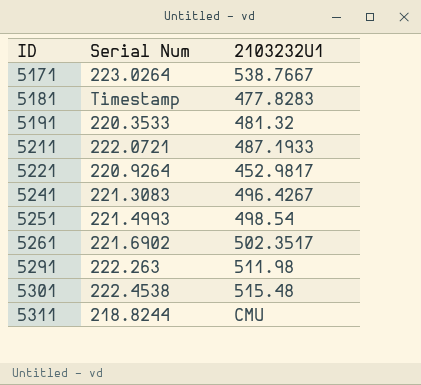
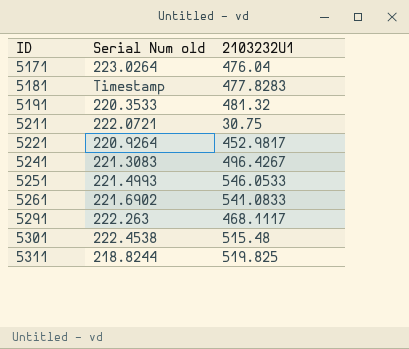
column name: Serial Num -> Serial Num old
5171 | 2103232U1: 538.7667 -> 476.04
5211 | 2103232U1: 487.1933 -> 30.75
5251 | 2103232U1: 498.54 -> 546.0533
5261 | 2103232U1: 502.3517 -> 541.0833
5291 | 2103232U1: 511.98 -> 468.1117
5311 | 2103232U1: CMU -> 519.825

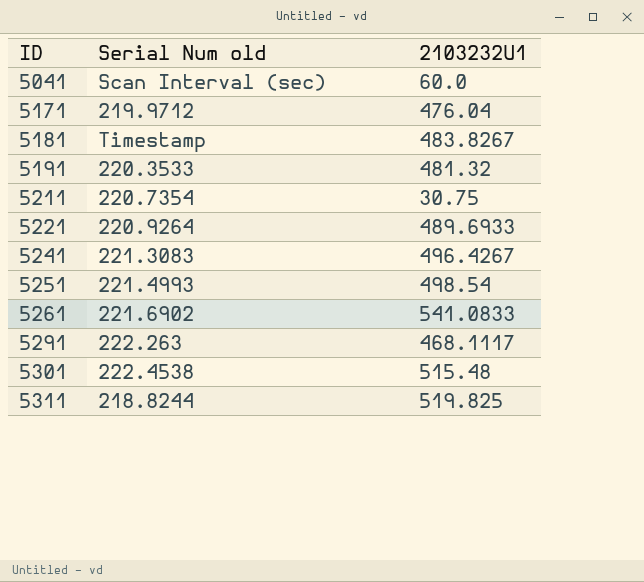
row 5041: none -> Scan Interval (sec) | 60.0
5171 | Serial Num old: 223.0264 -> 219.9712
5181 | 2103232U1: 477.8283 -> 483.8267
5211 | Serial Num old: 222.0721 -> 220.7354
5221 | 2103232U1: 452.9817 -> 489.6933
5251 | 2103232U1: 546.0533 -> 498.54

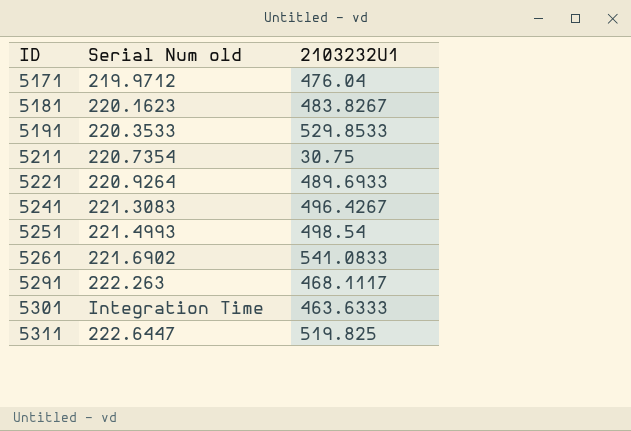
row 5041: Scan Interval (sec) | 60.0 -> none
5181 | Serial Num old: Timestamp -> 220.1623
5191 | 2103232U1: 481.32 -> 529.8533
5301 | Serial Num old: 222.4538 -> Integration Time
5301 | 2103232U1: 515.48 -> 463.6333
5311 | Serial Num old: 218.8244 -> 222.6447

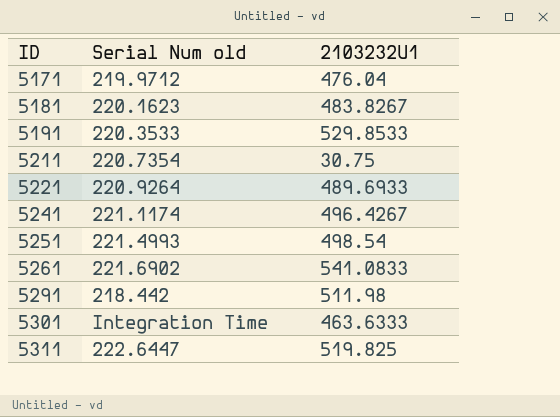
5241 | Serial Num old: 221.3083 -> 221.1174
5291 | Serial Num old: 222.263 -> 218.442
5291 | 2103232U1: 468.1117 -> 511.98

